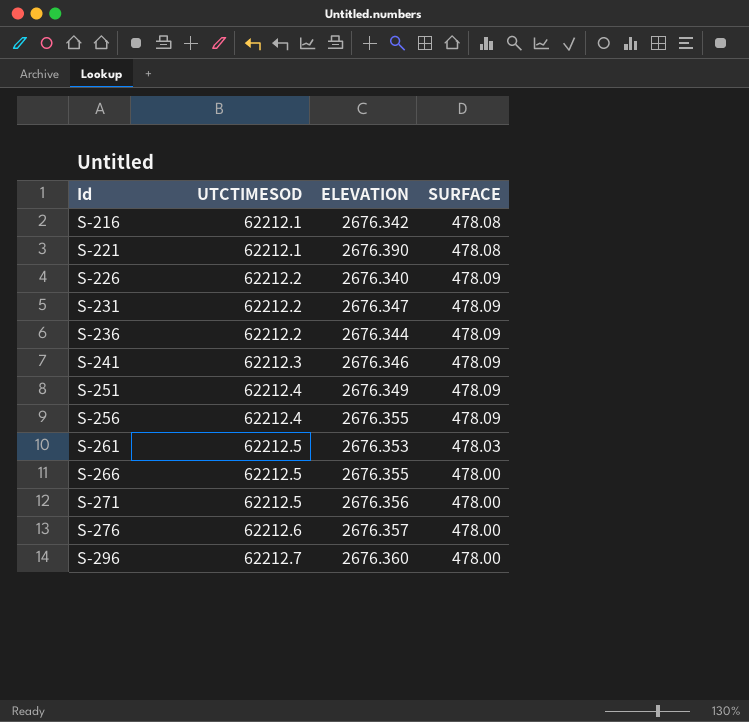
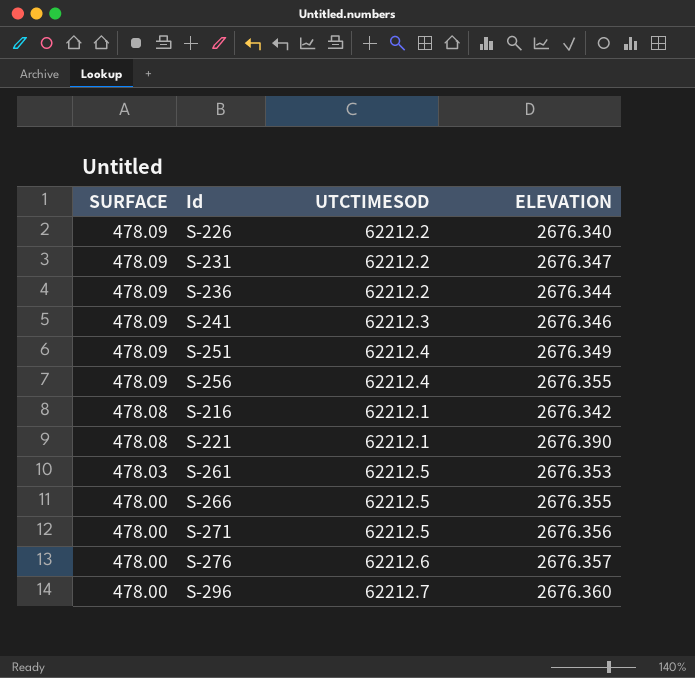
row order: Id ascending -> SURFACE descending
column SURFACE | position: 4 -> 1

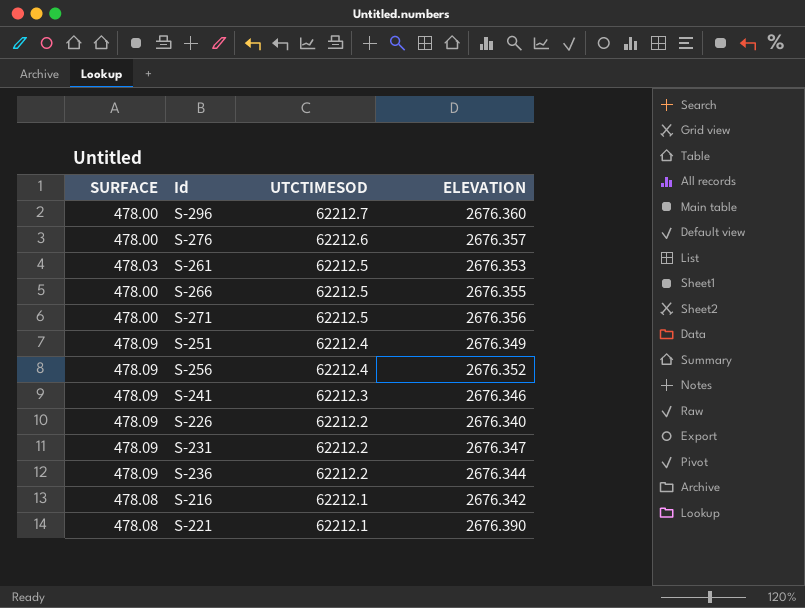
row order: SURFACE descending -> UTCTIMESOD descending
S-256 | ELEVATION: 2676.355 -> 2676.352

